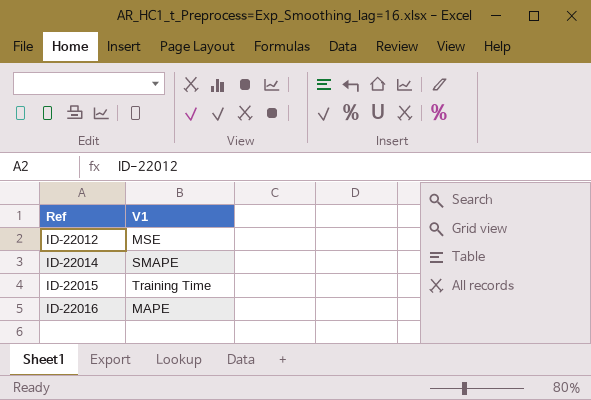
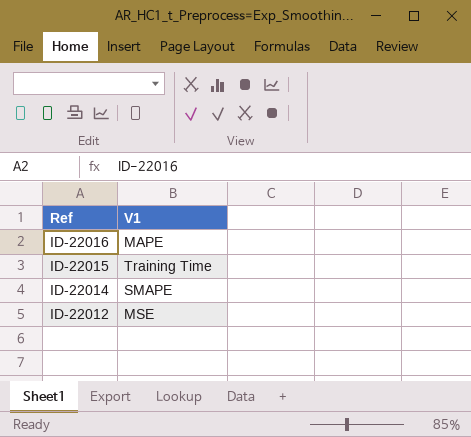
row order: Ref ascending -> Ref descending

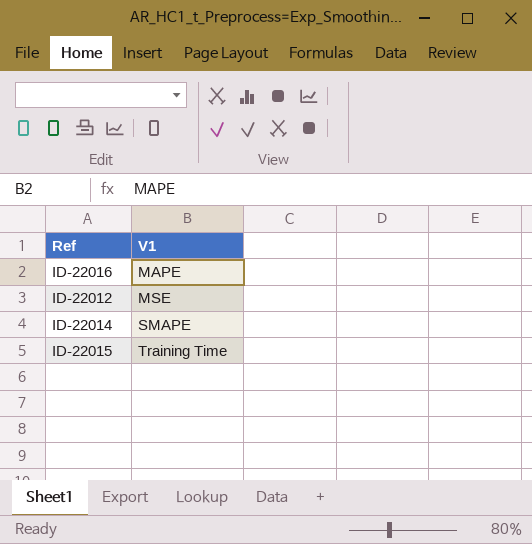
row order: Ref descending -> V1 ascending

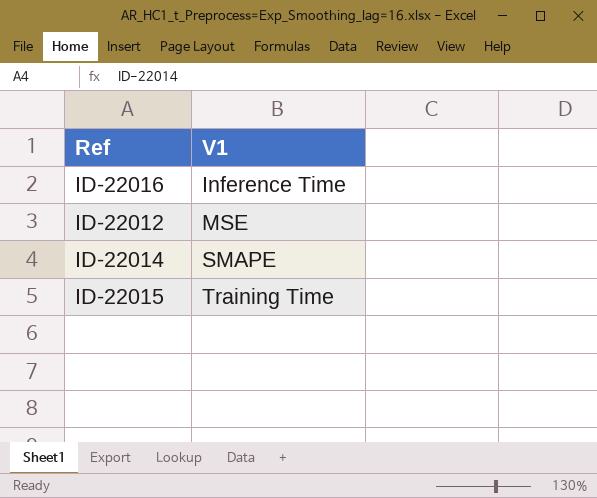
ID-22016 | V1: MAPE -> Inference Time

